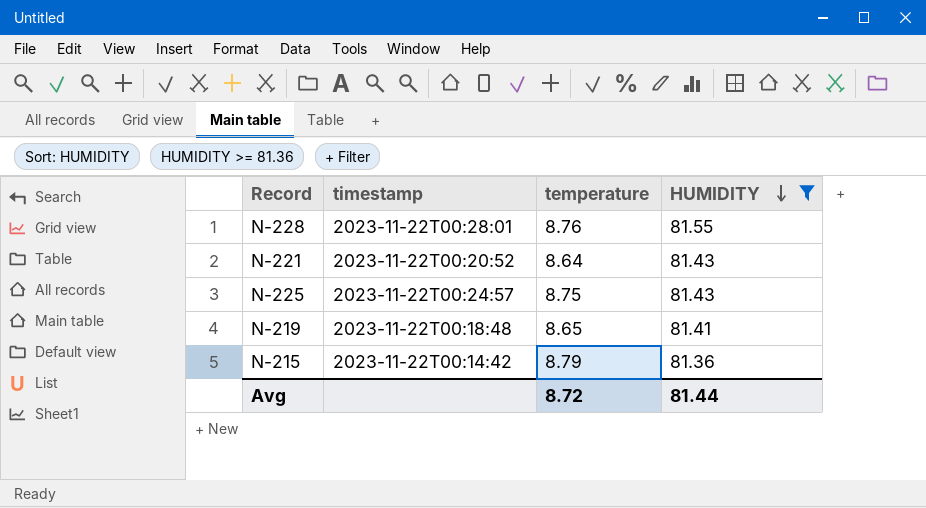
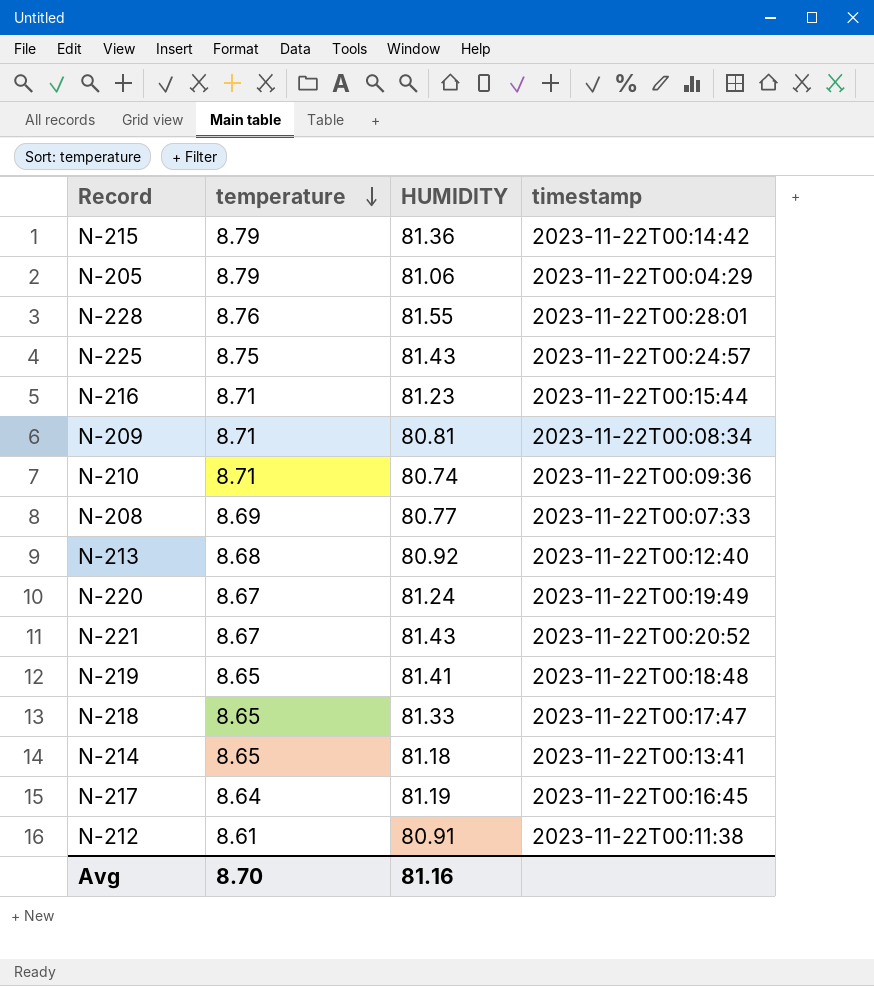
filter: HUMIDITY >= 81.36 -> none
row order: HUMIDITY descending -> temperature descending
column timestamp | position: 2 -> 4
N-221 | temperature: 8.64 -> 8.67
Avg | temperature: 8.72 -> 8.70
Avg | HUMIDITY: 81.44 -> 81.16

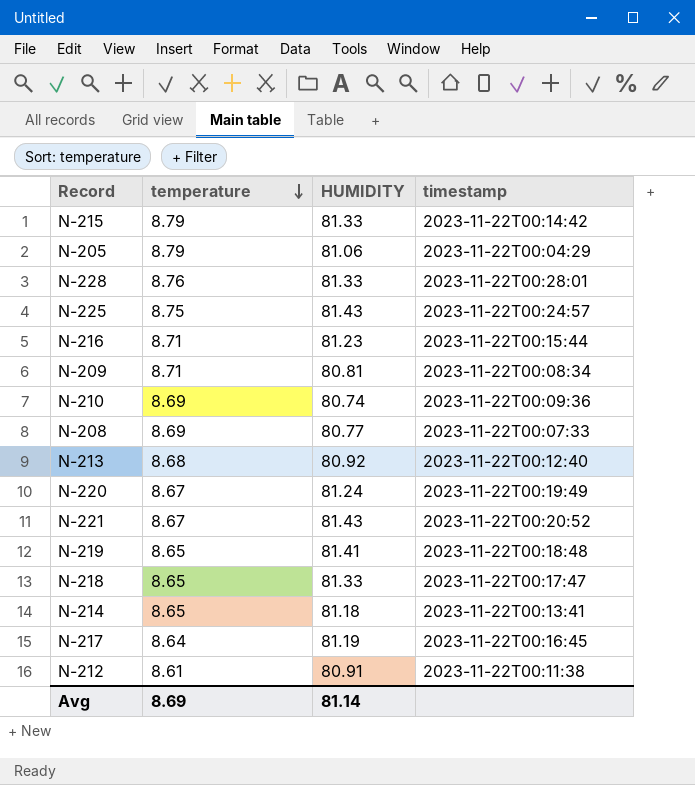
N-215 | HUMIDITY: 81.36 -> 81.33
N-228 | HUMIDITY: 81.55 -> 81.33
N-210 | temperature: 8.71 -> 8.69
Avg | temperature: 8.70 -> 8.69
Avg | HUMIDITY: 81.16 -> 81.14

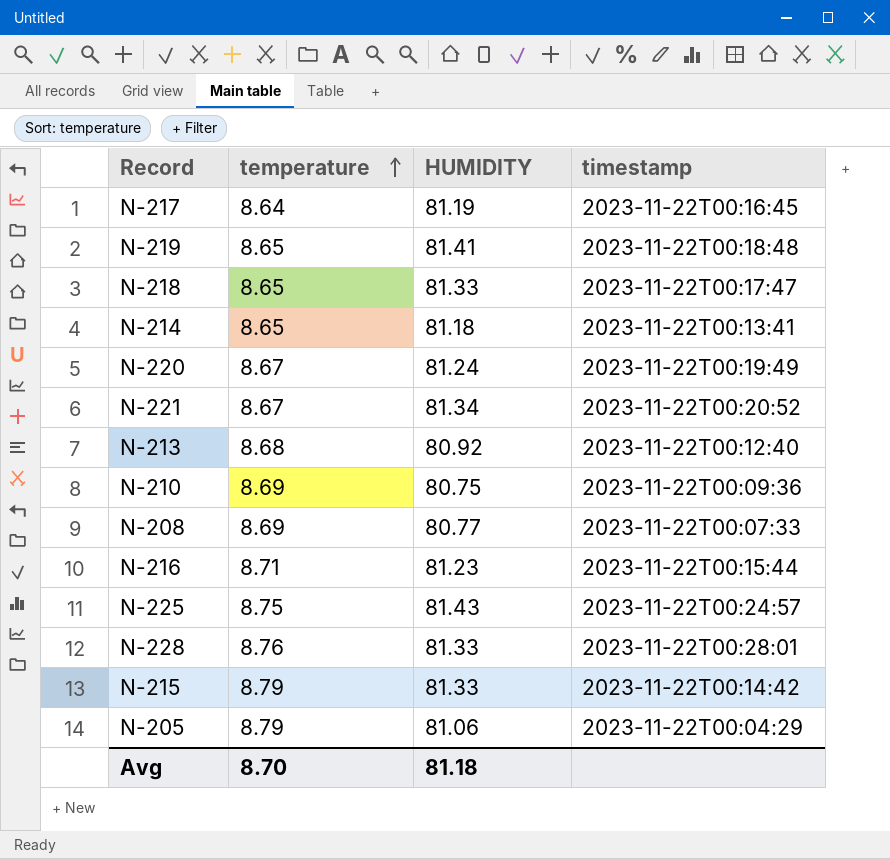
row order: temperature descending -> temperature ascending
row N-209: 8.71 | 80.81 | 2023-11-22T00:08:34 -> none
row N-212: 8.61 | 80.91 | 2023-11-22T00:11:38 -> none
N-221 | HUMIDITY: 81.43 -> 81.34
N-210 | HUMIDITY: 80.74 -> 80.75
Avg | temperature: 8.69 -> 8.70
Avg | HUMIDITY: 81.14 -> 81.18

